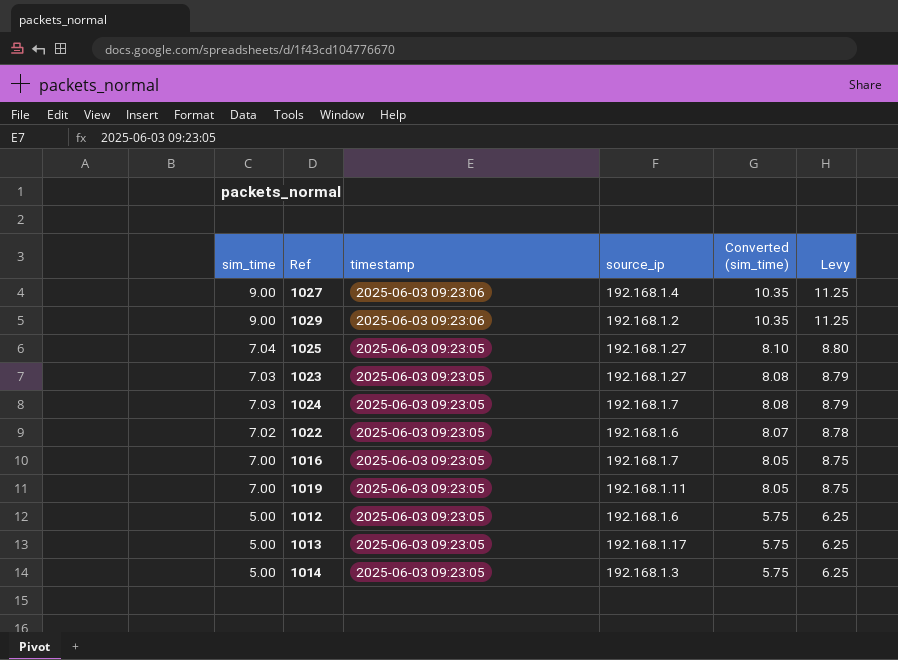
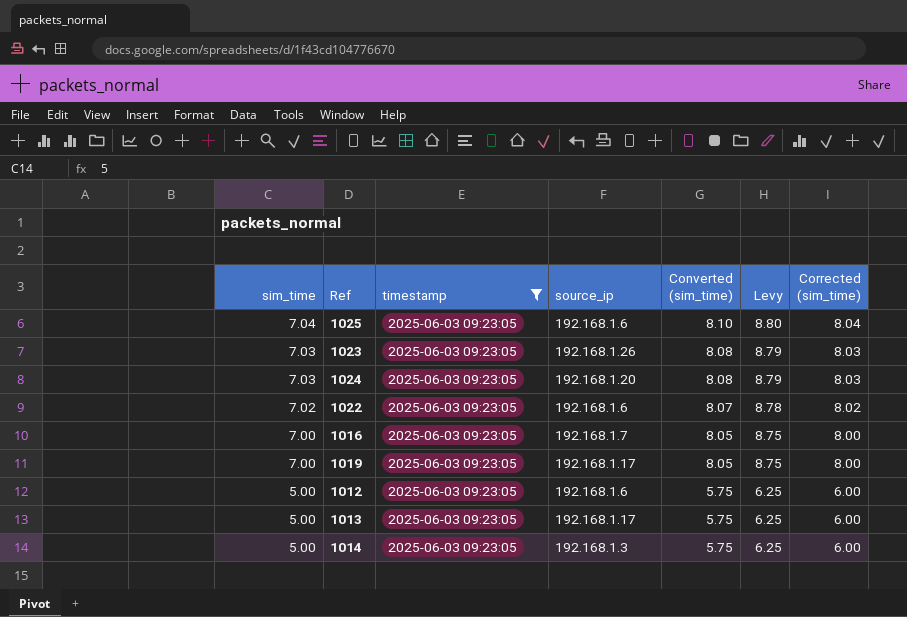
filter: none -> timestamp = 2025-06-03 09:23:05
column Corrected (sim_time) | formula: none -> [sim_time] + 1
1025 | source_ip: 192.168.1.27 -> 192.168.1.6
1023 | source_ip: 192.168.1.27 -> 192.168.1.26
1024 | source_ip: 192.168.1.7 -> 192.168.1.20
1019 | source_ip: 192.168.1.11 -> 192.168.1.17

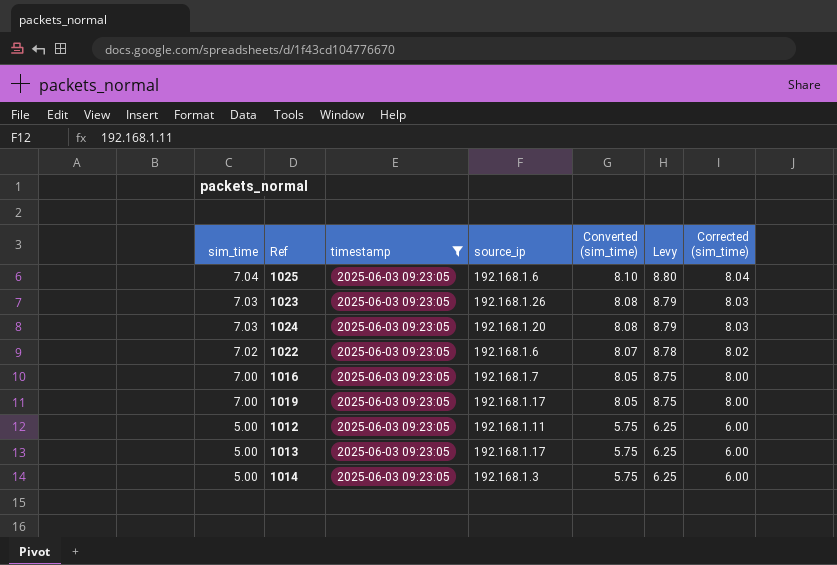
1012 | source_ip: 192.168.1.6 -> 192.168.1.11

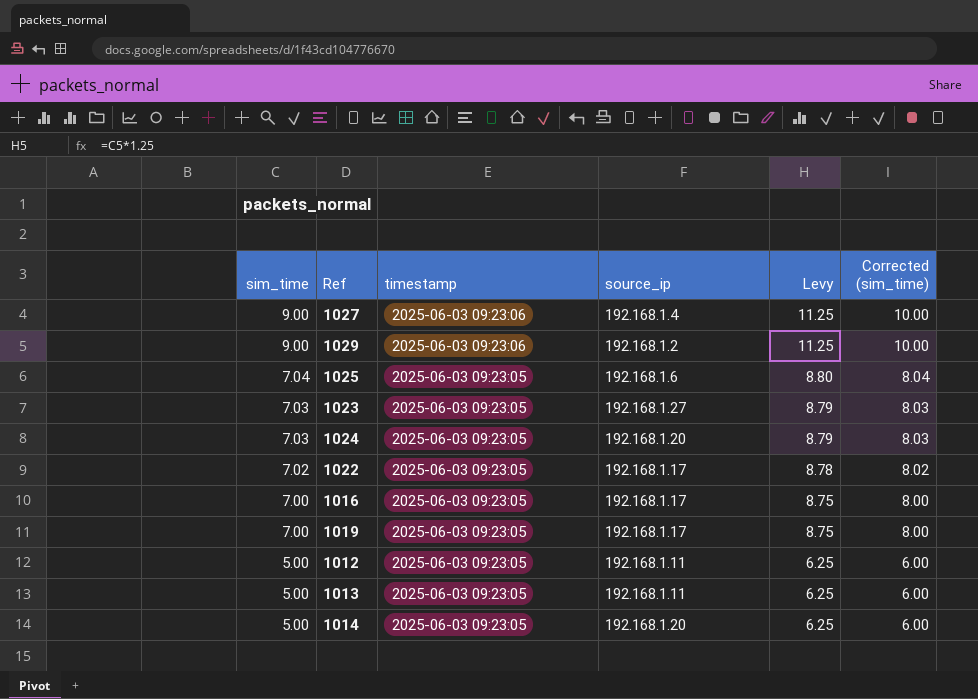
filter: timestamp = 2025-06-03 09:23:05 -> none
column Converted (sim_time) | formula: [sim_time] * 1.15 -> none
1023 | source_ip: 192.168.1.26 -> 192.168.1.27
1022 | source_ip: 192.168.1.6 -> 192.168.1.17
1016 | source_ip: 192.168.1.7 -> 192.168.1.17
1013 | source_ip: 192.168.1.17 -> 192.168.1.11
1014 | source_ip: 192.168.1.3 -> 192.168.1.20

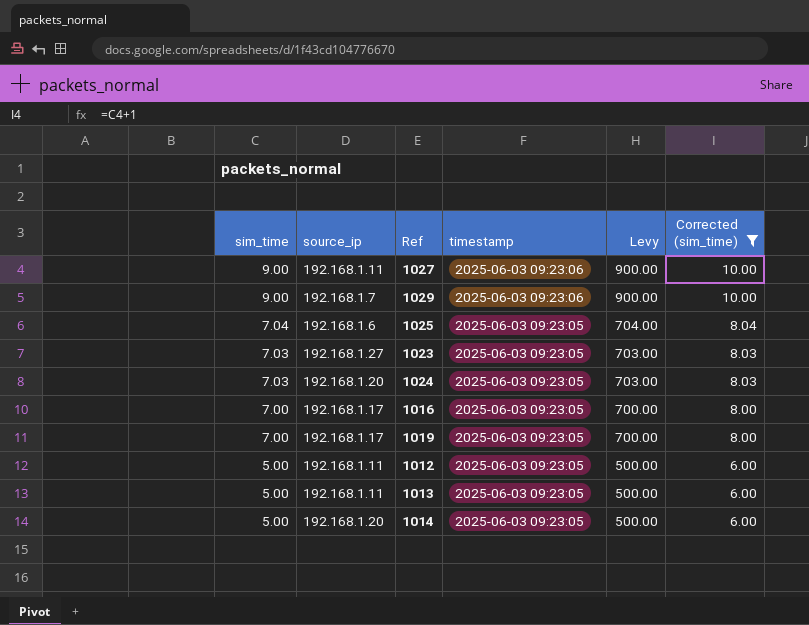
filter: none -> Corrected (sim_time) != 8.02
column source_ip | position: 4 -> 2
column Levy | formula: [sim_time] * 1.25 -> [sim_time] * 100
1027 | source_ip: 192.168.1.4 -> 192.168.1.11
1029 | source_ip: 192.168.1.2 -> 192.168.1.7

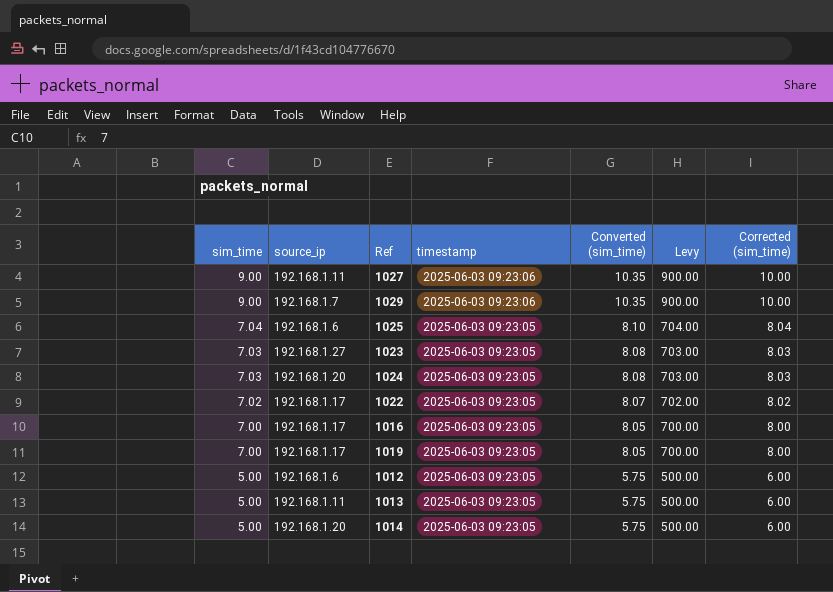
filter: Corrected (sim_time) != 8.02 -> none
column Converted (sim_time) | formula: none -> [sim_time] * 1.15
1012 | source_ip: 192.168.1.11 -> 192.168.1.6

